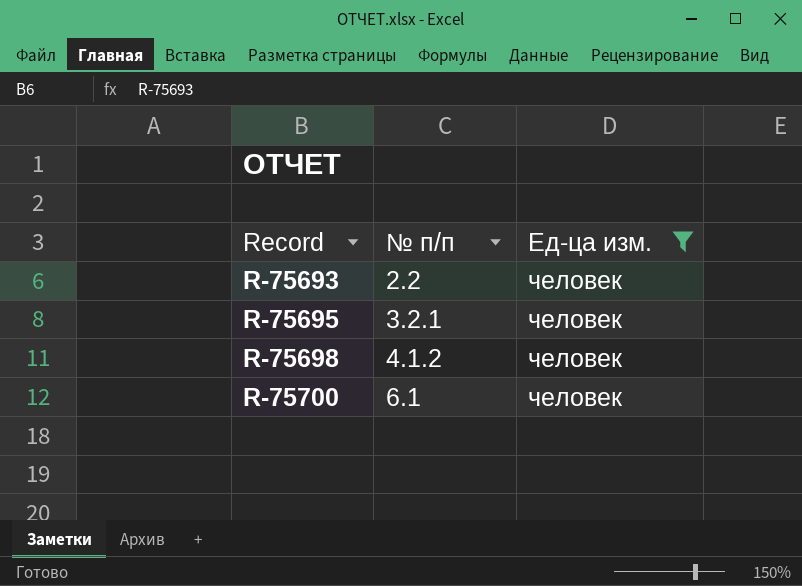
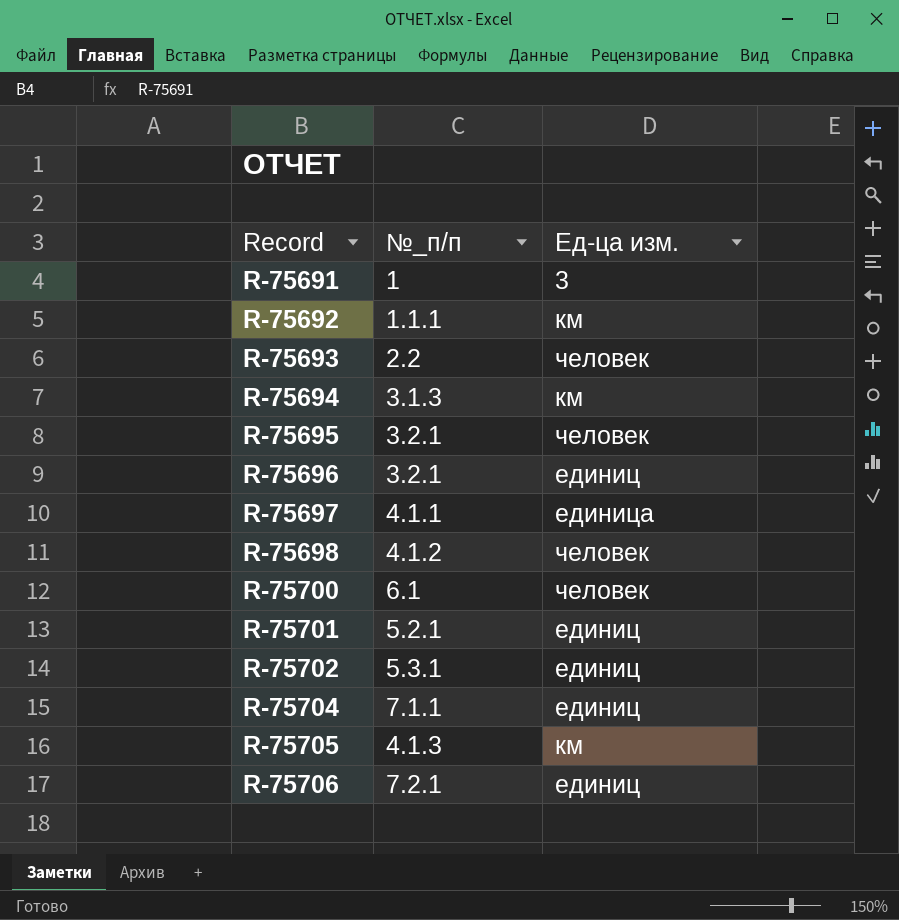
filter: Ед-ца изм. = человек -> none
column name: № п/п -> №_п/п

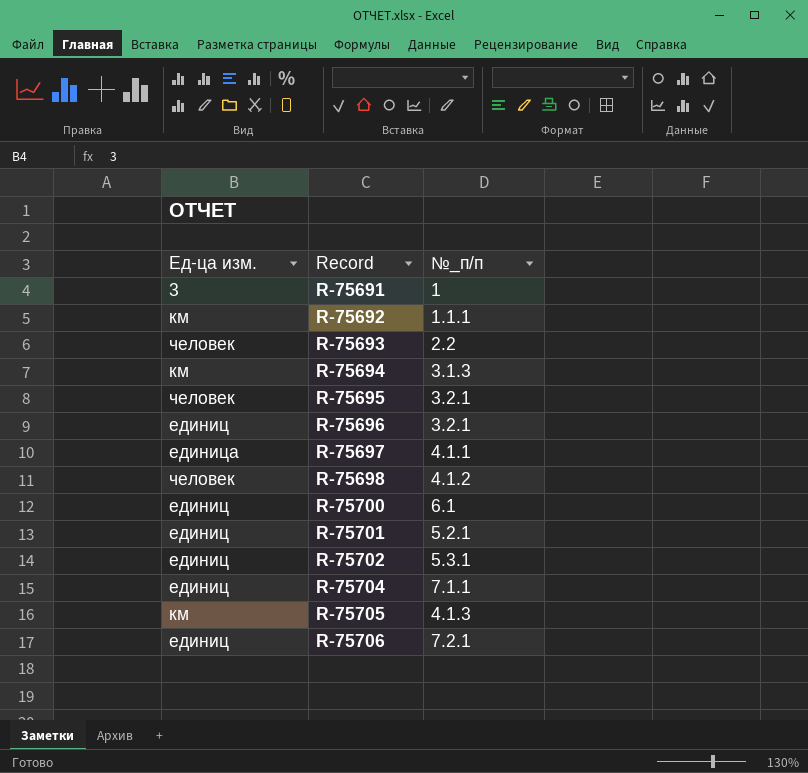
column Ед-ца изм. | position: 3 -> 1
R-75700 | Ед-ца изм.: человек -> единиц

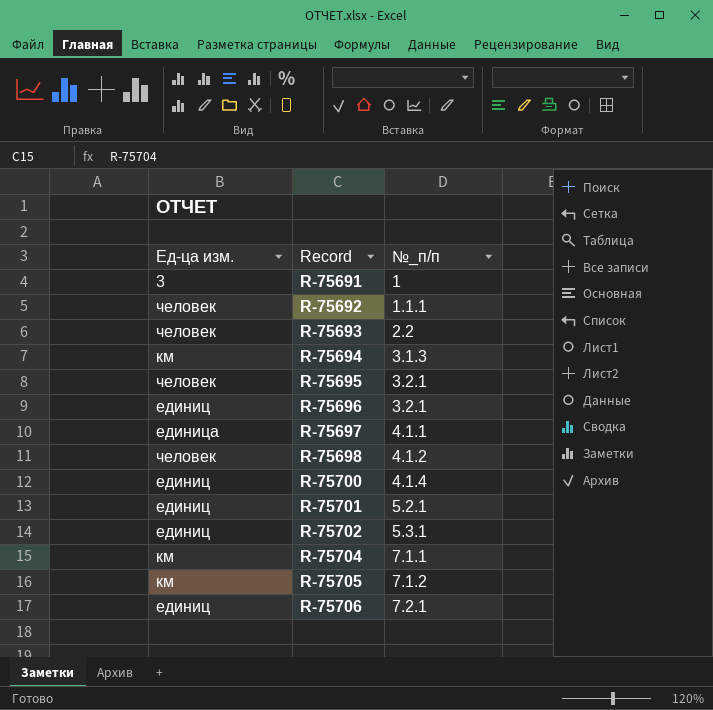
R-75692 | Ед-ца изм.: км -> человек
R-75700 | №_п/п: 6.1 -> 4.1.4
R-75704 | Ед-ца изм.: единиц -> км
R-75705 | №_п/п: 4.1.3 -> 7.1.2

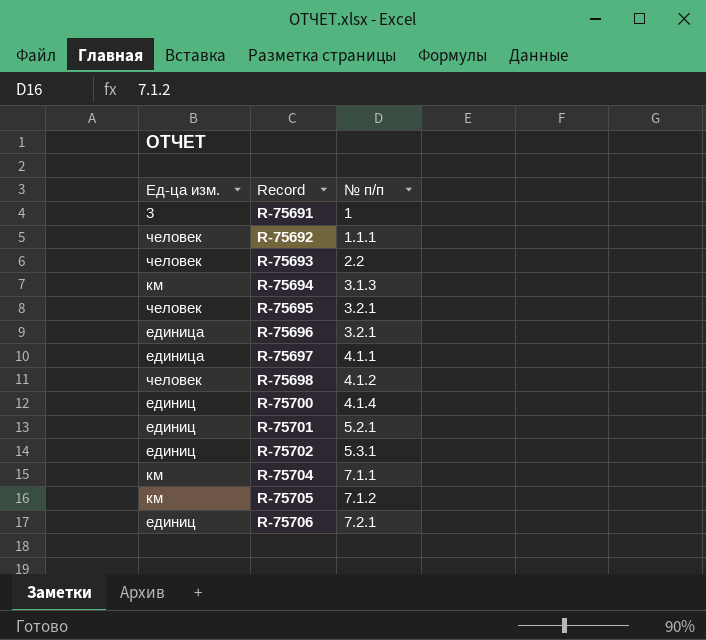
column name: №_п/п -> № п/п
R-75696 | Ед-ца изм.: единиц -> единица

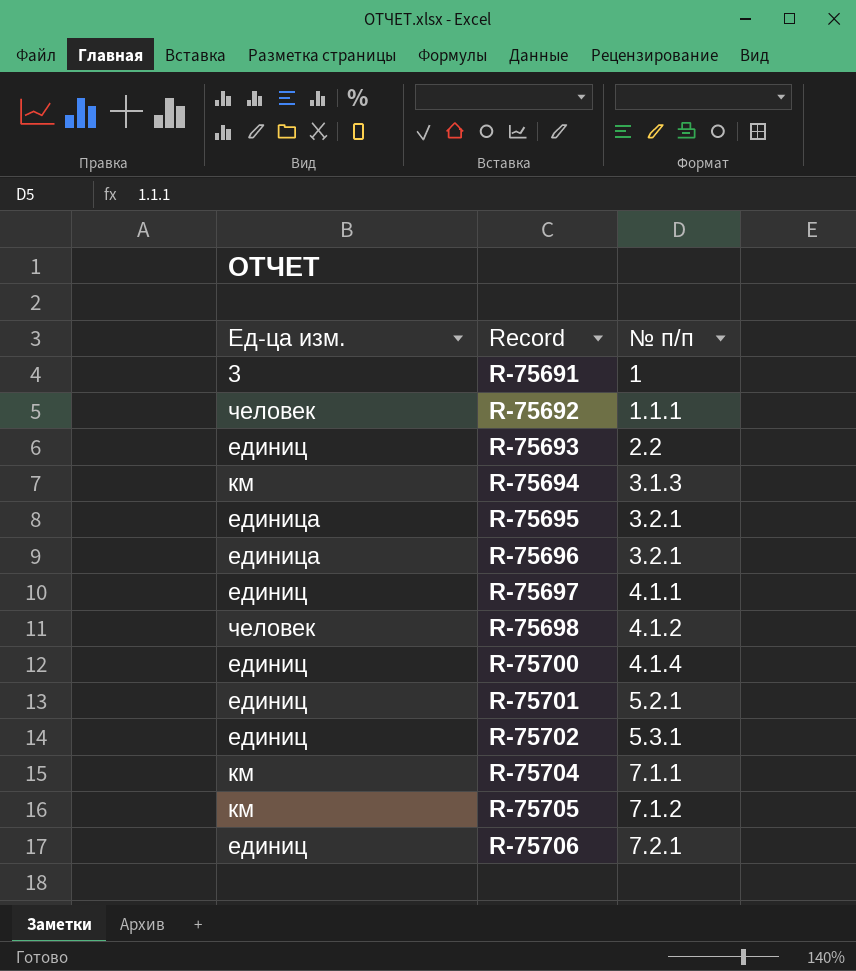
R-75693 | Ед-ца изм.: человек -> единиц
R-75695 | Ед-ца изм.: человек -> единица
R-75697 | Ед-ца изм.: единица -> единиц

